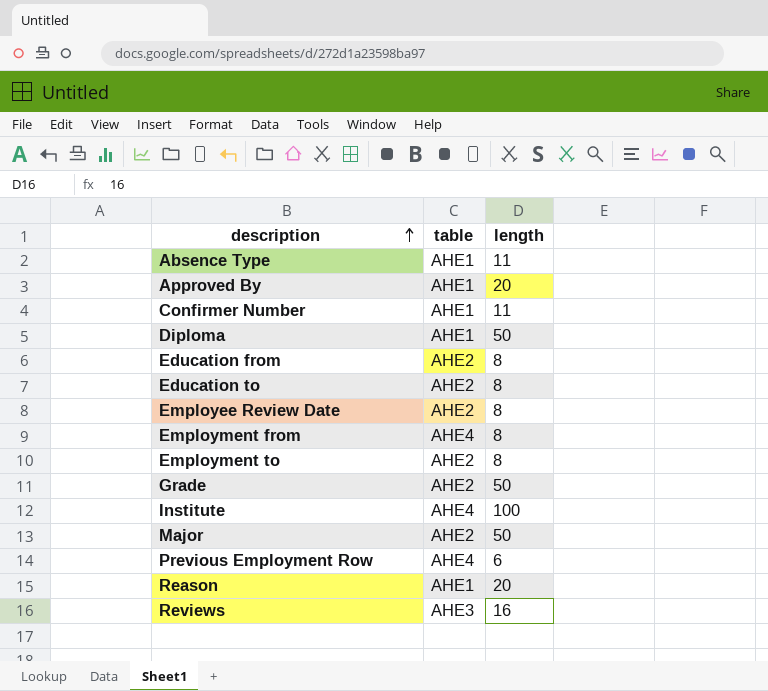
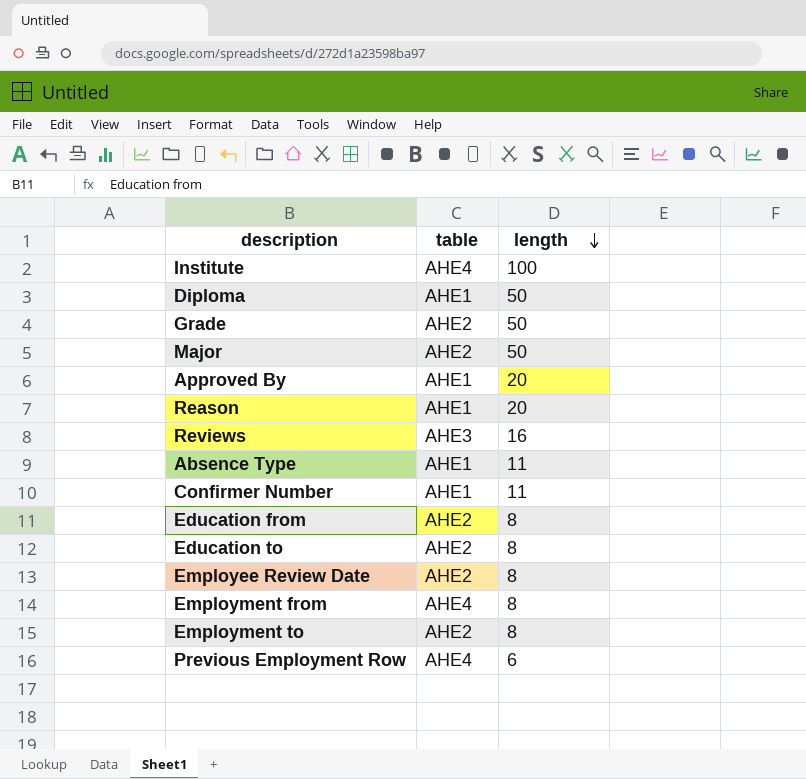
row order: description ascending -> length descending

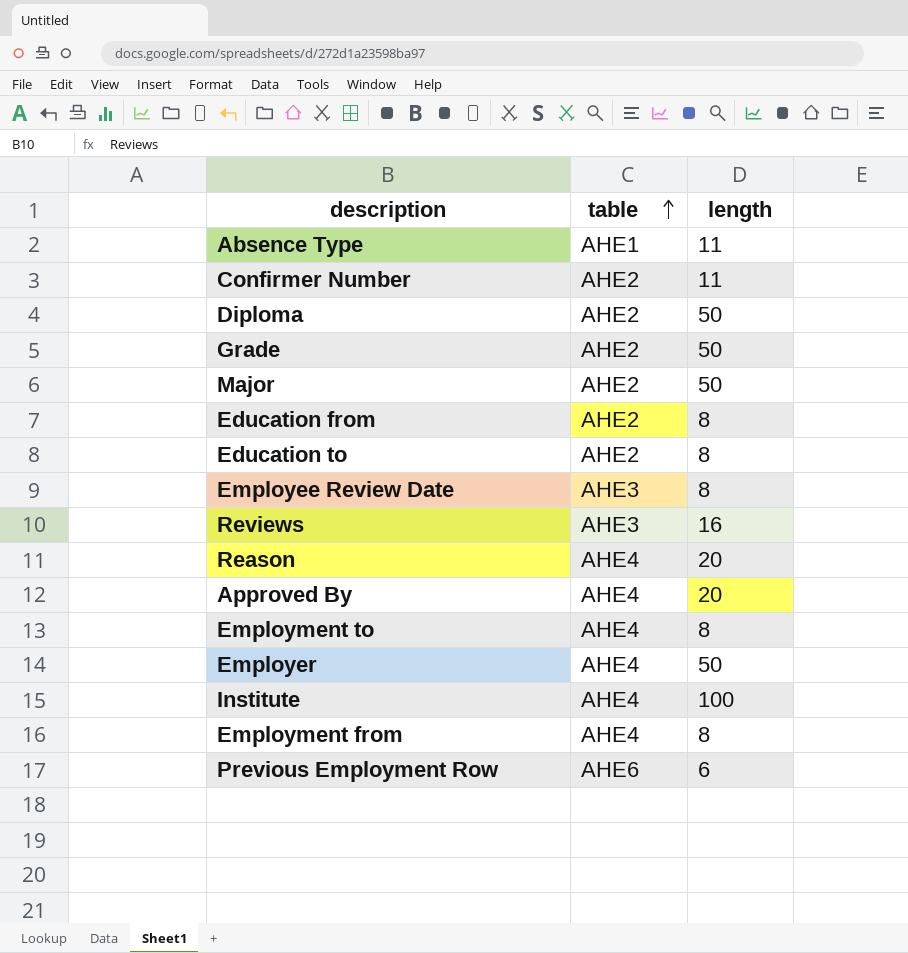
row order: length descending -> table ascending
Confirmer Number | table: AHE1 -> AHE2
Diploma | table: AHE1 -> AHE2
Employee Review Date | table: AHE2 -> AHE3
Reason | table: AHE1 -> AHE4
Approved By | table: AHE1 -> AHE4
Employment to | table: AHE2 -> AHE4
row Employer: none -> AHE4 | 50
Previous Employment Row | table: AHE4 -> AHE6

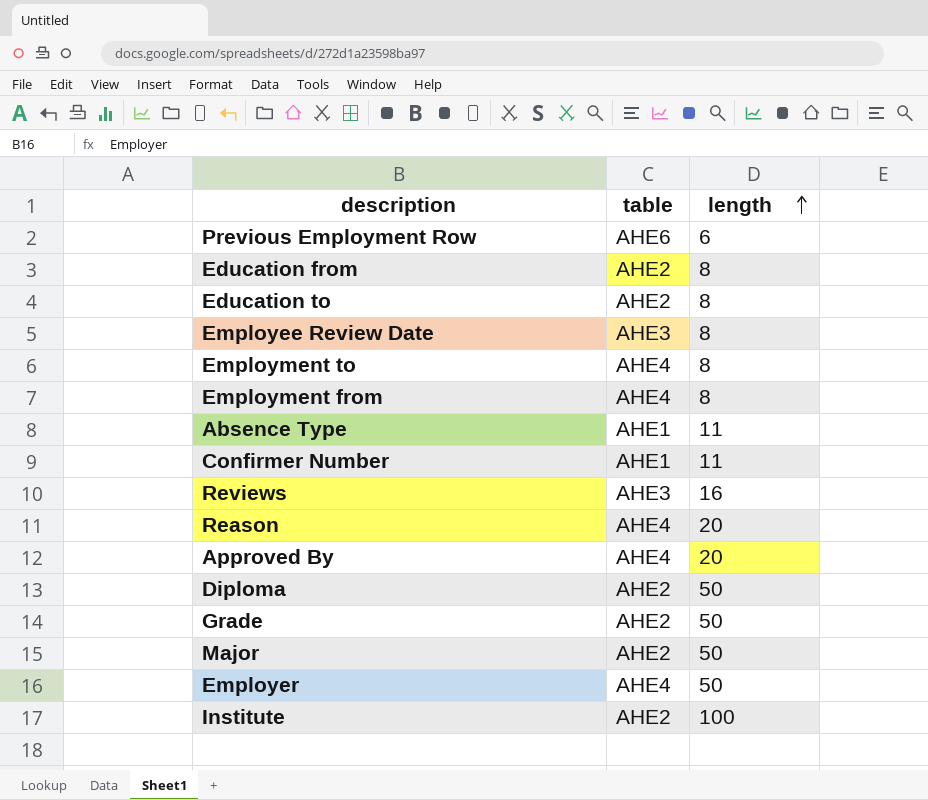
row order: table ascending -> length ascending
Confirmer Number | table: AHE2 -> AHE1
Institute | table: AHE4 -> AHE2

